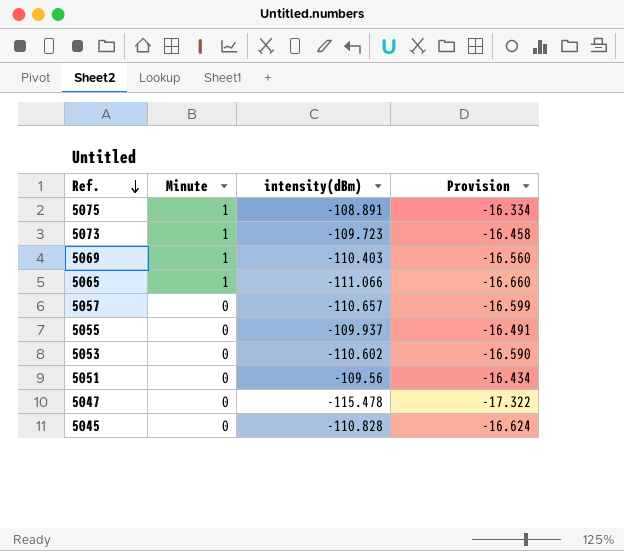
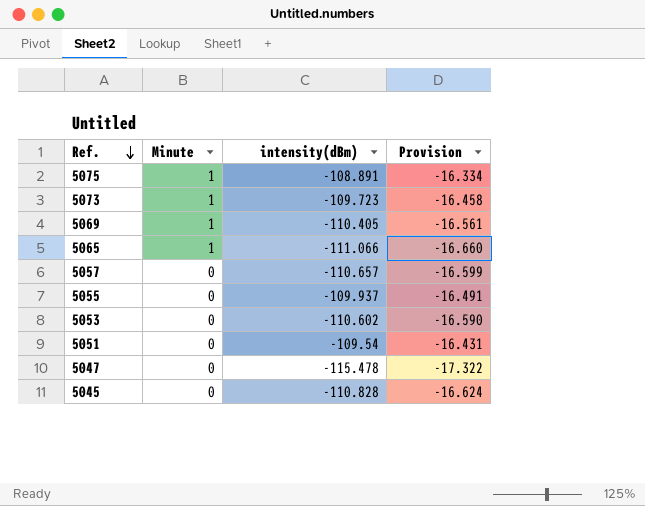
5069 | intensity(dBm): -110.403 -> -110.405
5069 | Provision: -16.560 -> -16.561
5051 | intensity(dBm): -109.56 -> -109.54
5051 | Provision: -16.434 -> -16.431

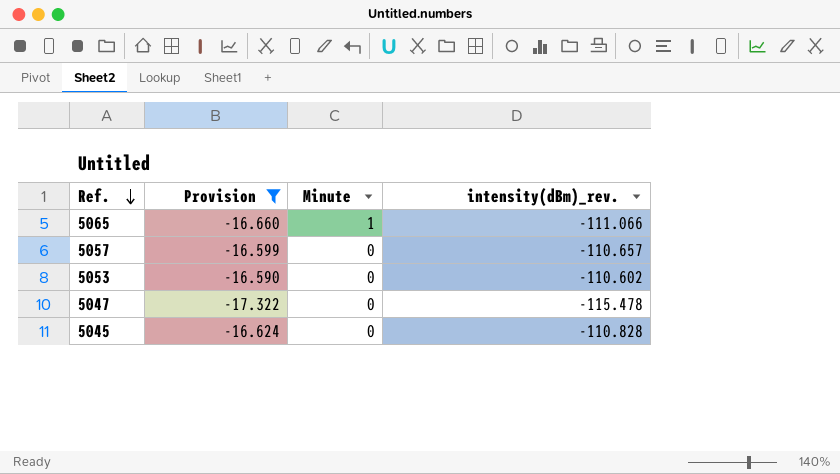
filter: none -> Provision <= -16.590
column Provision | position: 4 -> 2
column name: intensity(dBm) -> intensity(dBm)_rev.

